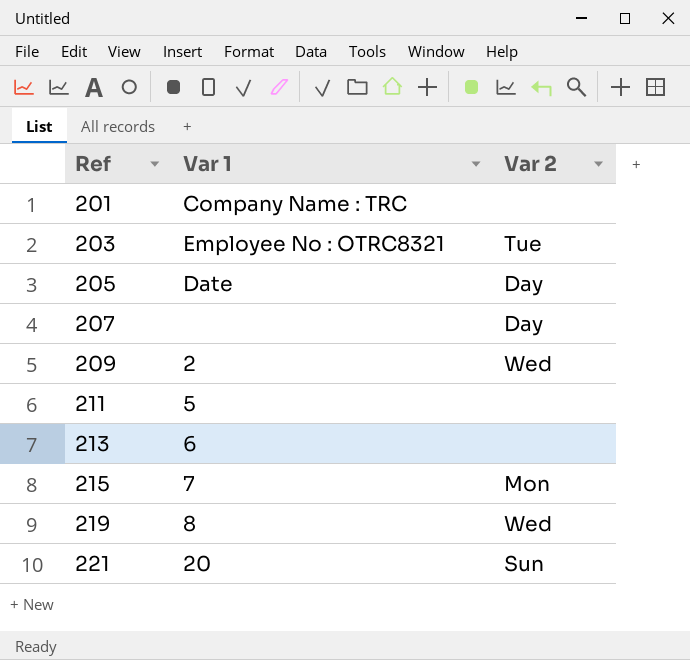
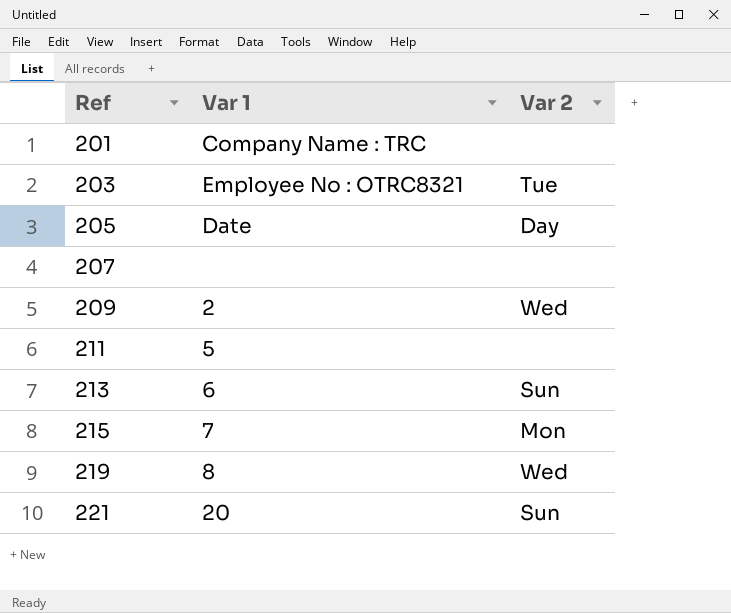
207 | Var 2: Day -> none
213 | Var 2: none -> Sun

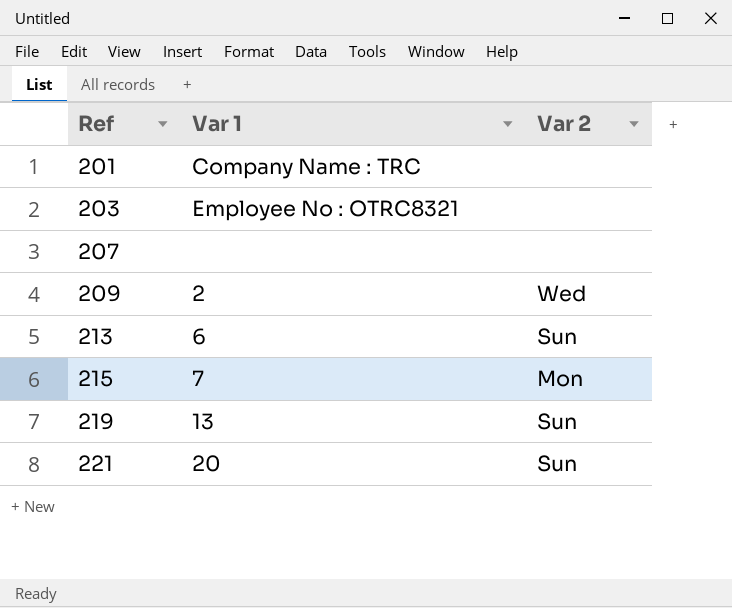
row 205: Date | Day -> none
row 211: 5 | none -> none
203 | Var 2: Tue -> none
219 | Var 1: 8 -> 13
219 | Var 2: Wed -> Sun

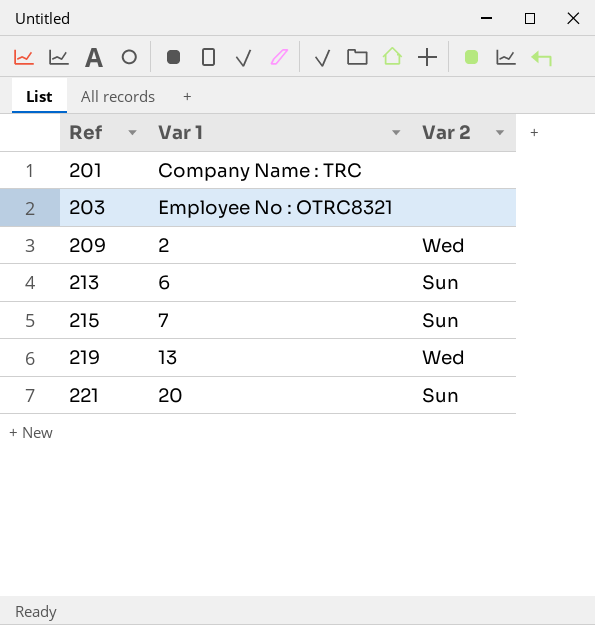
row 207: none | none -> none
215 | Var 2: Mon -> Sun
219 | Var 2: Sun -> Wed

